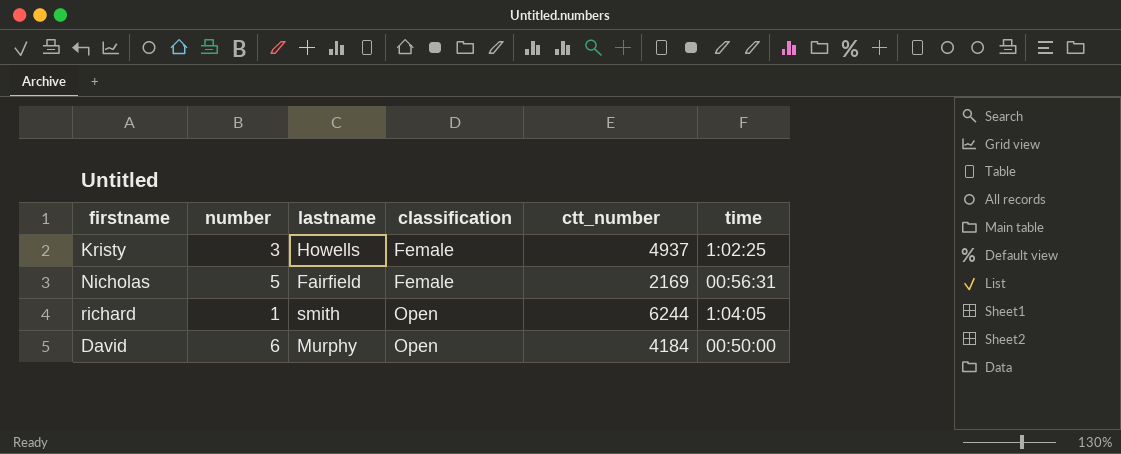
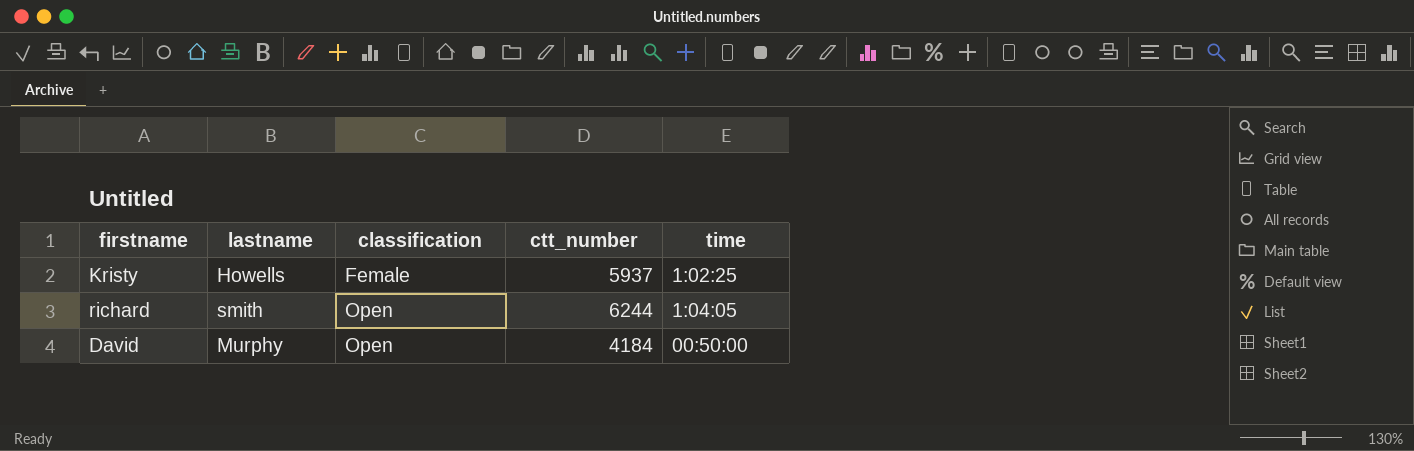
column number | position: 2 -> none
row Nicholas: 5 | Fairfield | Female | 2169 | 00:56:31 -> none
Kristy | ctt_number: 4937 -> 5937

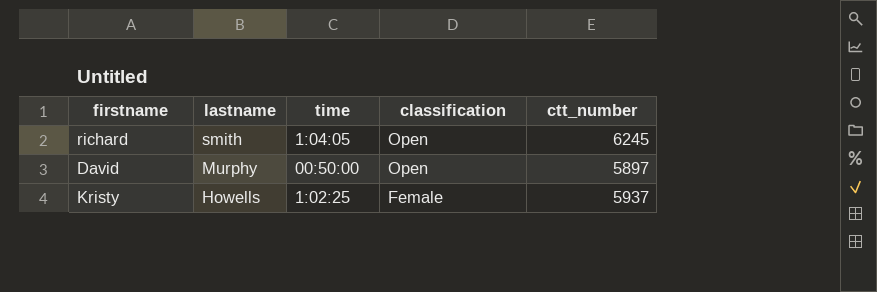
row order: classification ascending -> lastname descending
column time | position: 5 -> 3
richard | ctt_number: 6244 -> 6245
David | ctt_number: 4184 -> 5897

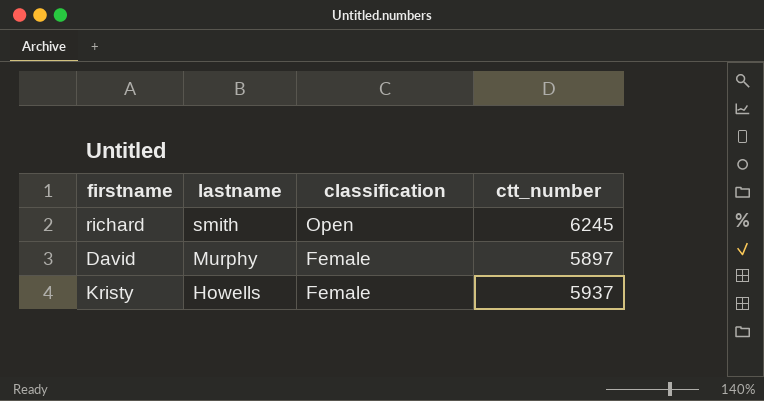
column time | position: 3 -> none
David | classification: Open -> Female

